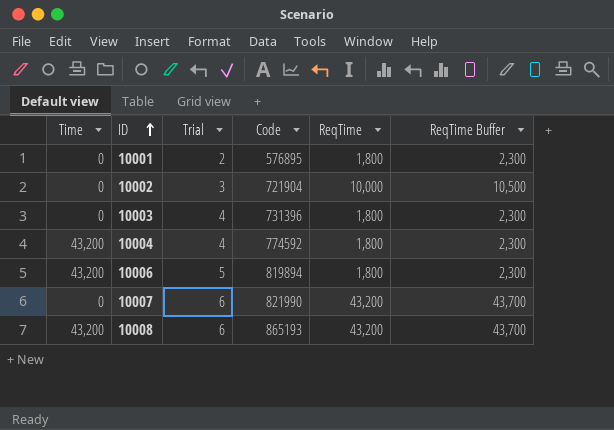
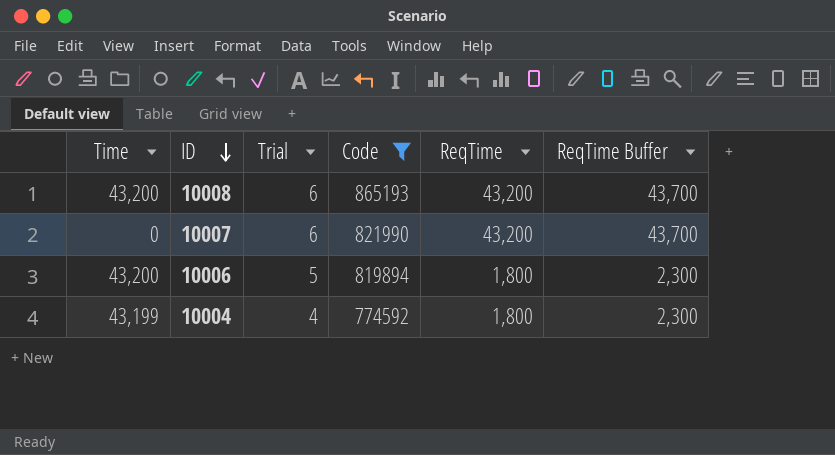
filter: none -> Code >= 774592
row order: ID ascending -> ID descending
10004 | Time: 43,200 -> 43,199

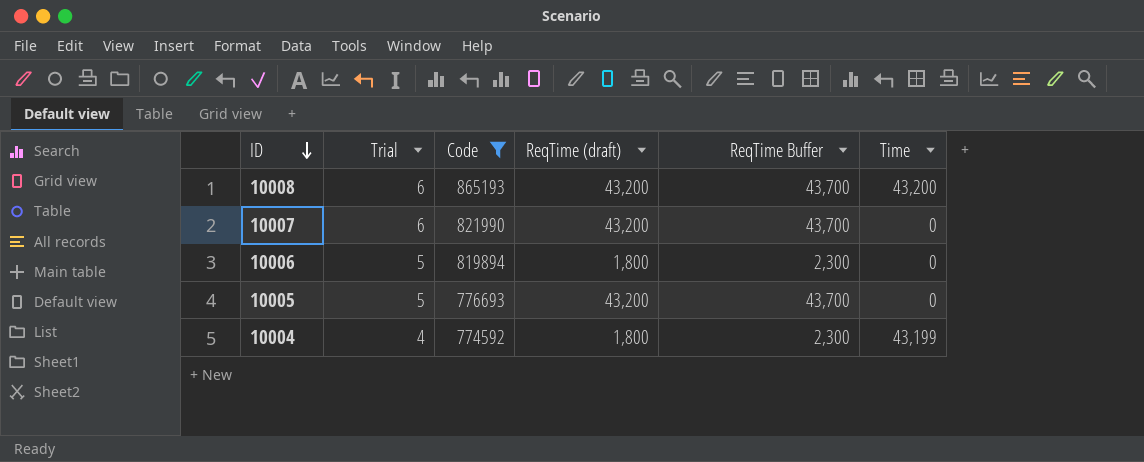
column name: ReqTime -> ReqTime (draft)
column Time | position: 1 -> 6
10006 | Time: 43,200 -> 0
row 10005: none -> 5 | 776693 | 43,200 | 43,700 | 0

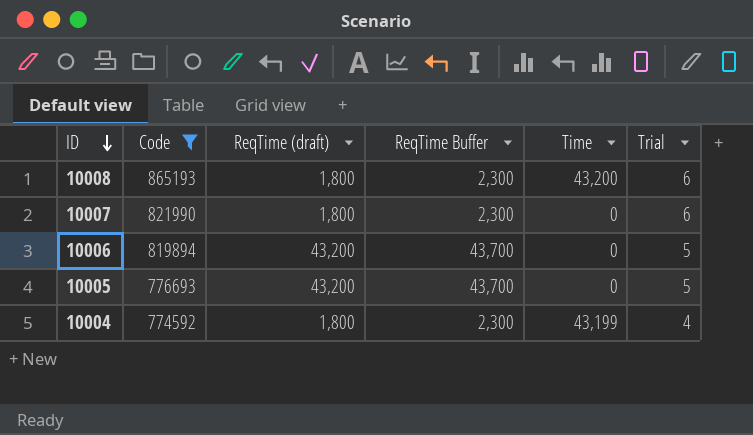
column Trial | position: 2 -> 6
10008 | ReqTime (draft): 43,200 -> 1,800
10008 | ReqTime Buffer: 43,700 -> 2,300
10007 | ReqTime (draft): 43,200 -> 1,800
10007 | ReqTime Buffer: 43,700 -> 2,300
10006 | ReqTime (draft): 1,800 -> 43,200
10006 | ReqTime Buffer: 2,300 -> 43,700

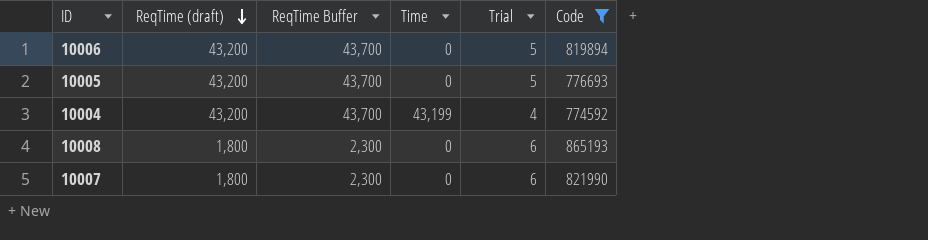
row order: ID descending -> ReqTime (draft) descending
column Code | position: 2 -> 6
10004 | ReqTime (draft): 1,800 -> 43,200
10004 | ReqTime Buffer: 2,300 -> 43,700
10008 | Time: 43,200 -> 0

